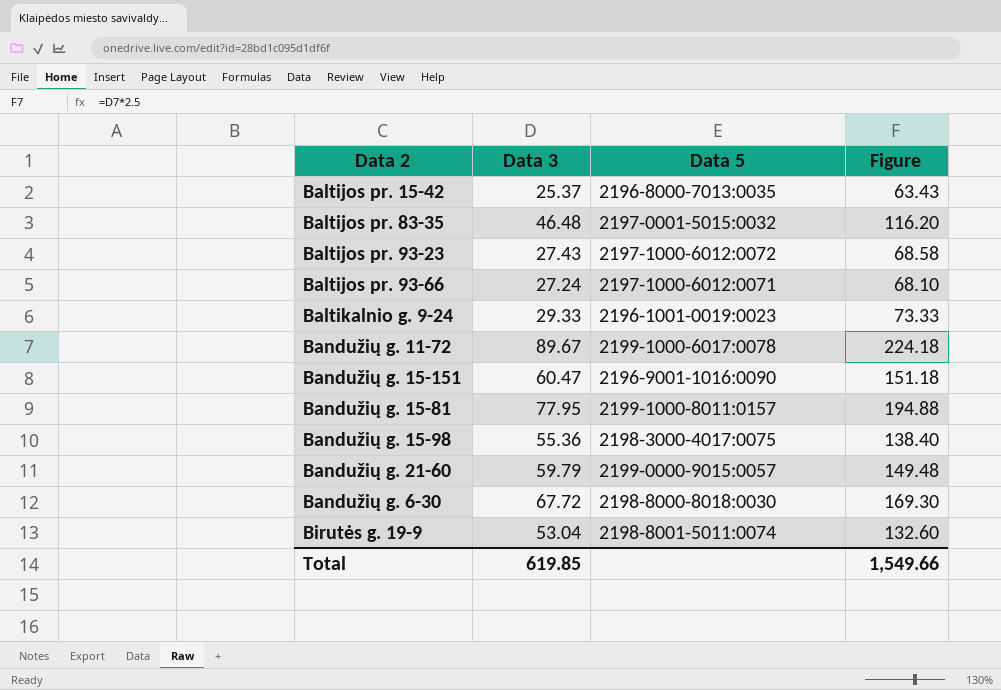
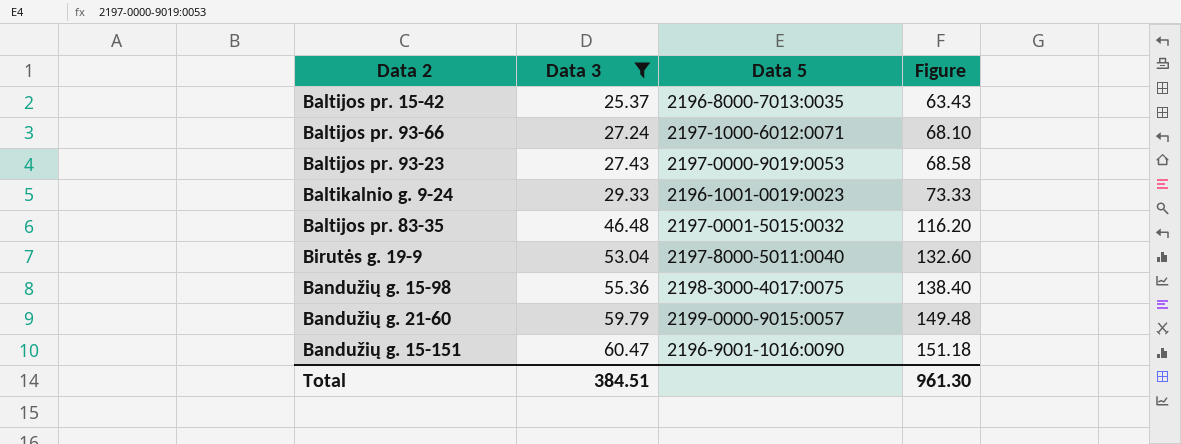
filter: none -> Data 3 <= 60.47
row order: none -> Data 3 ascending
Baltijos pr. 93-23 | Data 5: 2197-1000-6012:0072 -> 2197-0000-9019:0053
Birutės g. 19-9 | Data 5: 2198-8001-5011:0074 -> 2197-8000-5011:0040
Total | Data 3: 619.85 -> 384.51
Total | Figure: 1,549.66 -> 961.30

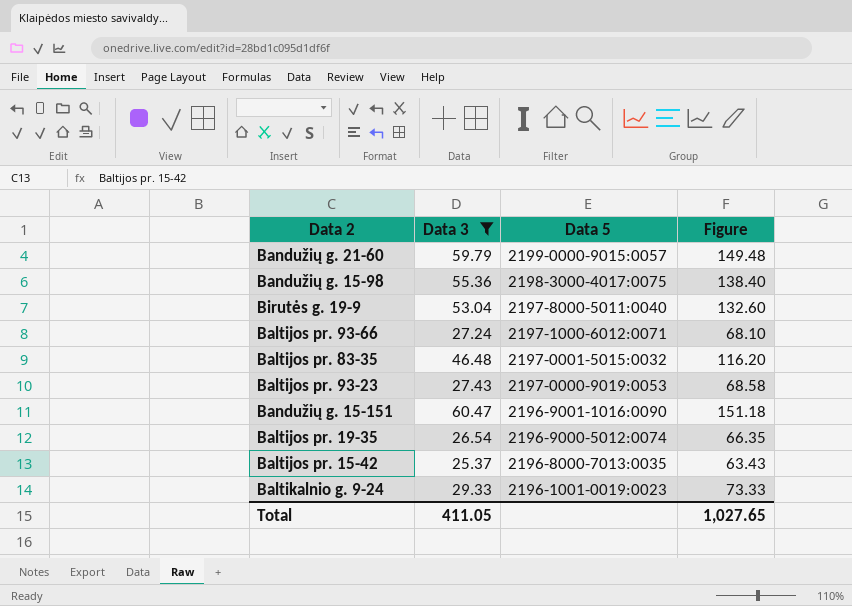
row order: Data 3 ascending -> Data 5 descending
row Baltijos pr. 19-35: none -> 26.54 | 2196-9000-5012:0074 | 66.35
Total | Data 3: 384.51 -> 411.05
Total | Figure: 961.30 -> 1,027.65

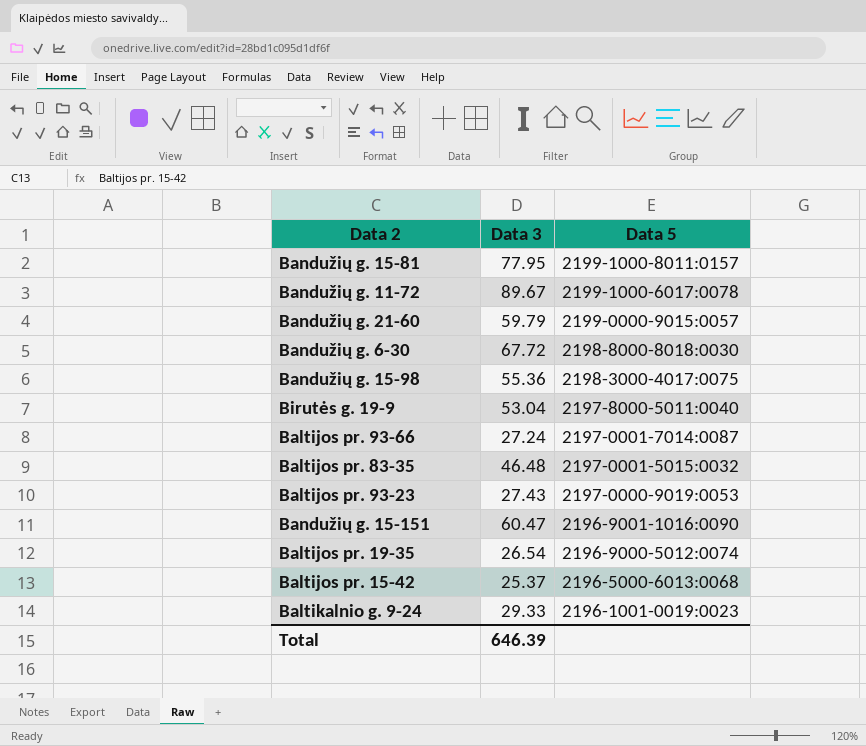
filter: Data 3 <= 60.47 -> none
column Figure | formula: [Data 3] * 2.5 -> none
Baltijos pr. 93-66 | Data 5: 2197-1000-6012:0071 -> 2197-0001-7014:0087
Baltijos pr. 15-42 | Data 5: 2196-8000-7013:0035 -> 2196-5000-6013:0068
Total | Data 3: 411.05 -> 646.39

